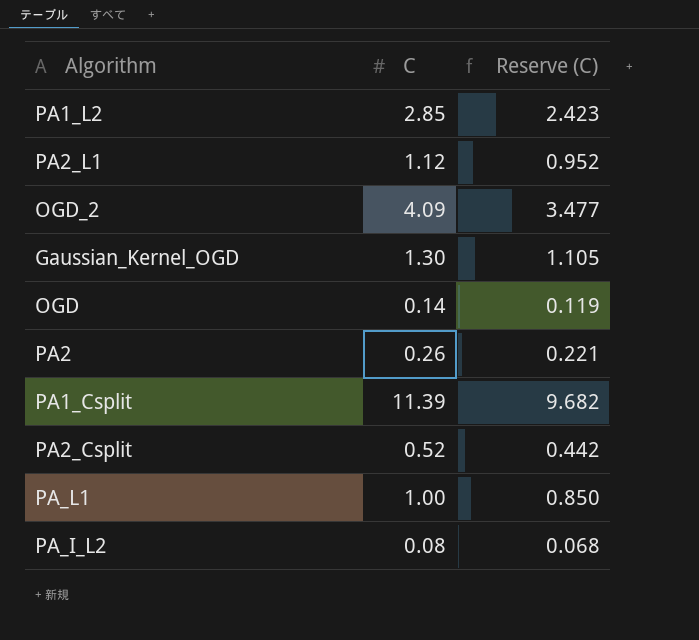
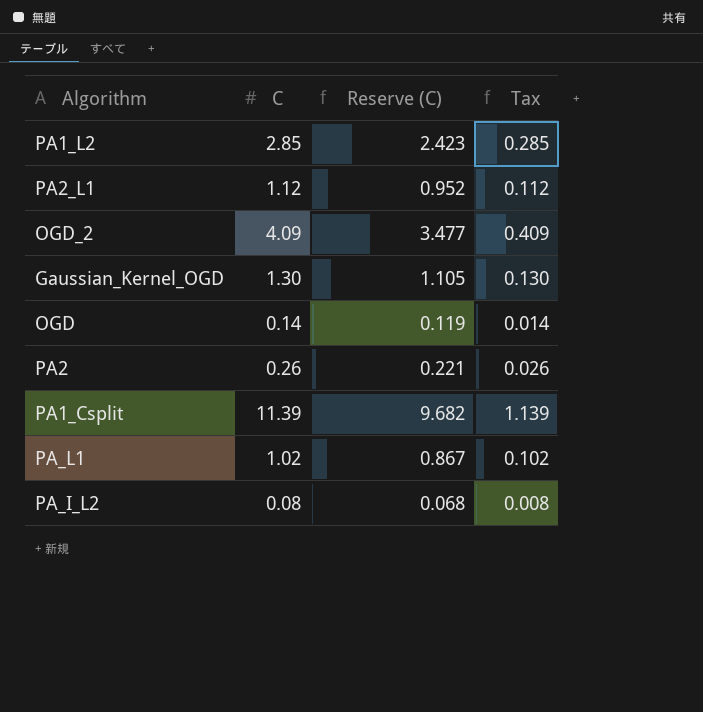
column Tax | formula: none -> [C] * 0.1
row PA2_Csplit: 0.52 | 0.442 -> none
PA_L1 | C: 1.00 -> 1.02
PA_L1 | Reserve (C): 0.850 -> 0.867

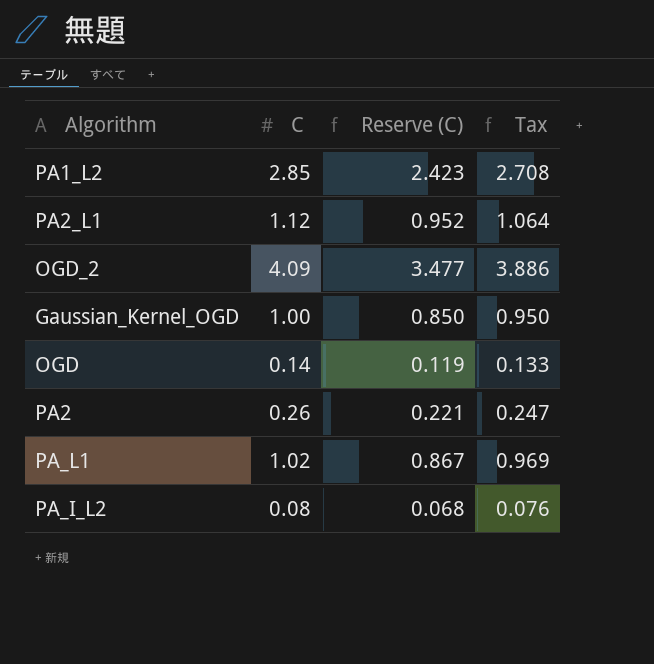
column Tax | formula: [C] * 0.1 -> [C] * 0.95
row PA1_Csplit: 11.39 | 9.682 | 1.139 -> none
Gaussian_Kernel_OGD | C: 1.30 -> 1.00
Gaussian_Kernel_OGD | Reserve (C): 1.105 -> 0.850

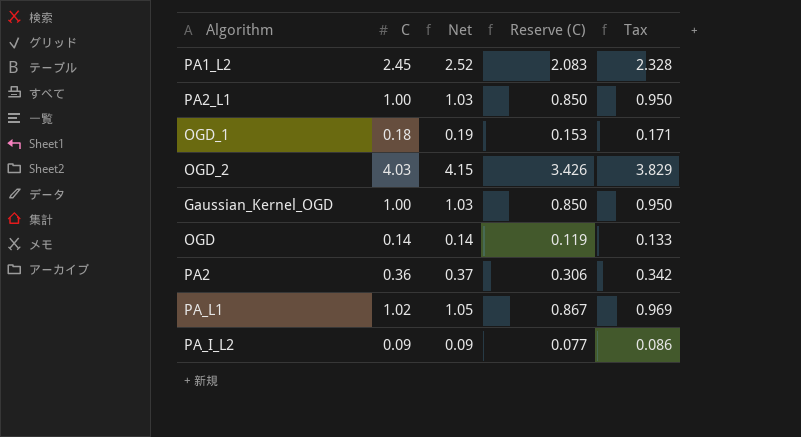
column Net | formula: none -> [C] * 1.03
PA1_L2 | C: 2.85 -> 2.45
PA1_L2 | Reserve (C): 2.423 -> 2.083
PA1_L2 | Tax: 2.708 -> 2.328
PA2_L1 | C: 1.12 -> 1.00
PA2_L1 | Reserve (C): 0.952 -> 0.850
PA2_L1 | Tax: 1.064 -> 0.950
row OGD_1: none -> 0.18 | 0.19 | 0.153 | 0.171
OGD_2 | C: 4.09 -> 4.03
OGD_2 | Reserve (C): 3.477 -> 3.426
OGD_2 | Tax: 3.886 -> 3.829
PA2 | C: 0.26 -> 0.36
PA2 | Reserve (C): 0.221 -> 0.306
PA2 | Tax: 0.247 -> 0.342
PA_I_L2 | C: 0.08 -> 0.09
PA_I_L2 | Reserve (C): 0.068 -> 0.077
PA_I_L2 | Tax: 0.076 -> 0.086

